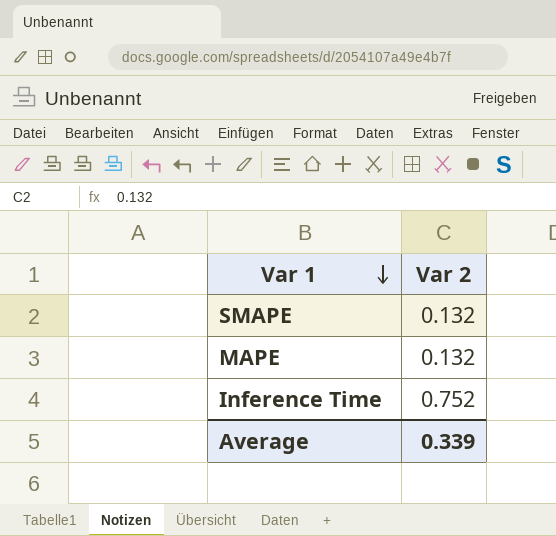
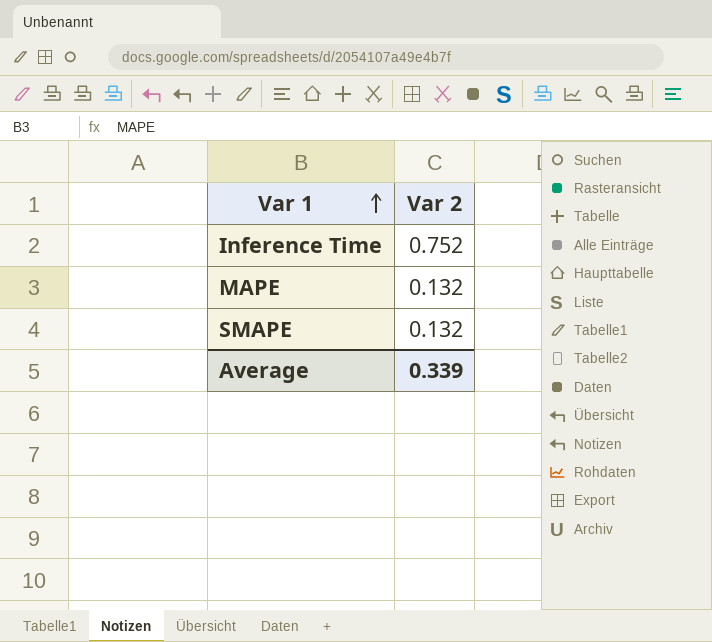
row order: Var 1 descending -> Var 1 ascending

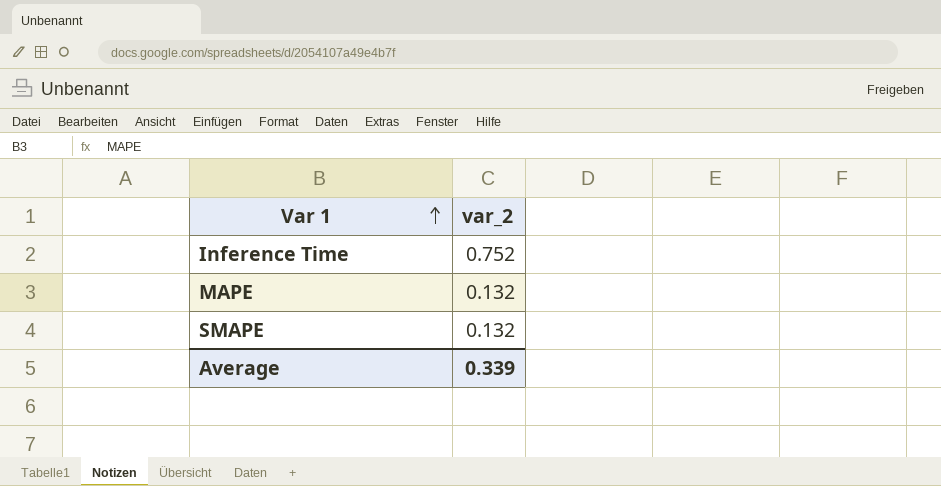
column name: Var 2 -> var_2

